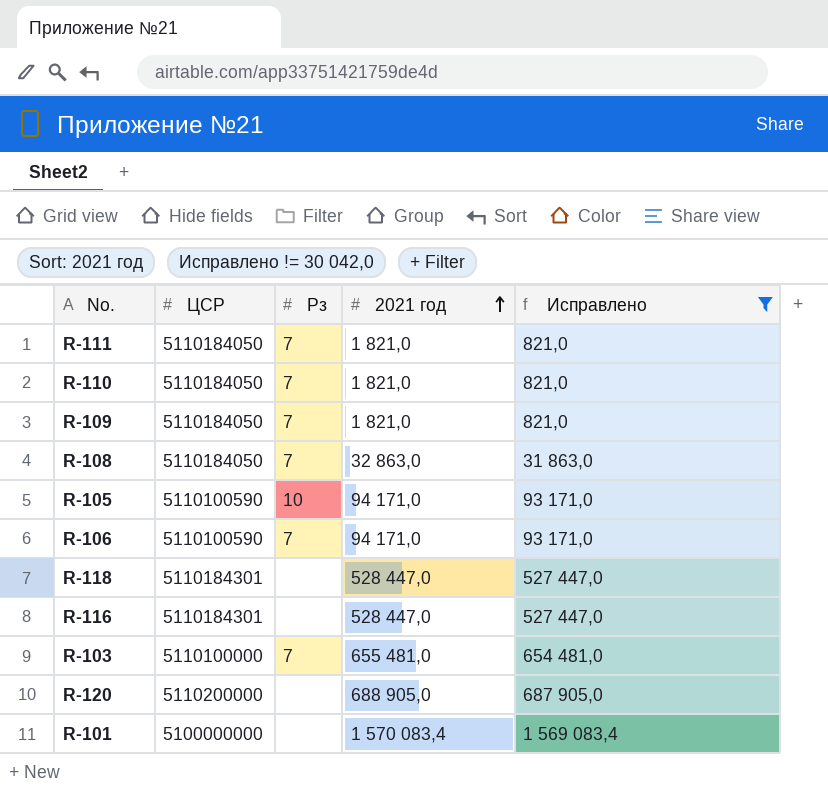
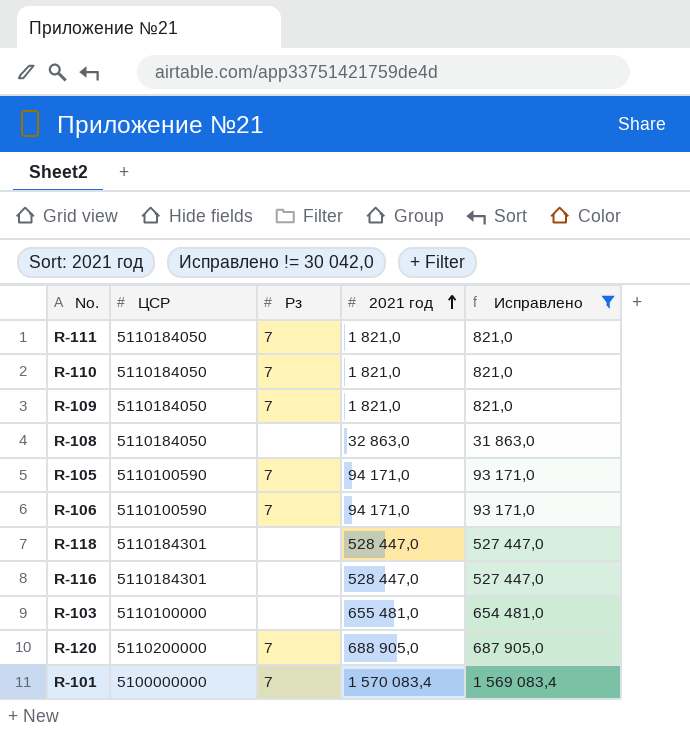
R-108 | Рз: 7 -> none
R-105 | Рз: 10 -> 7
R-103 | Рз: 7 -> none
R-120 | Рз: none -> 7
R-101 | Рз: none -> 7

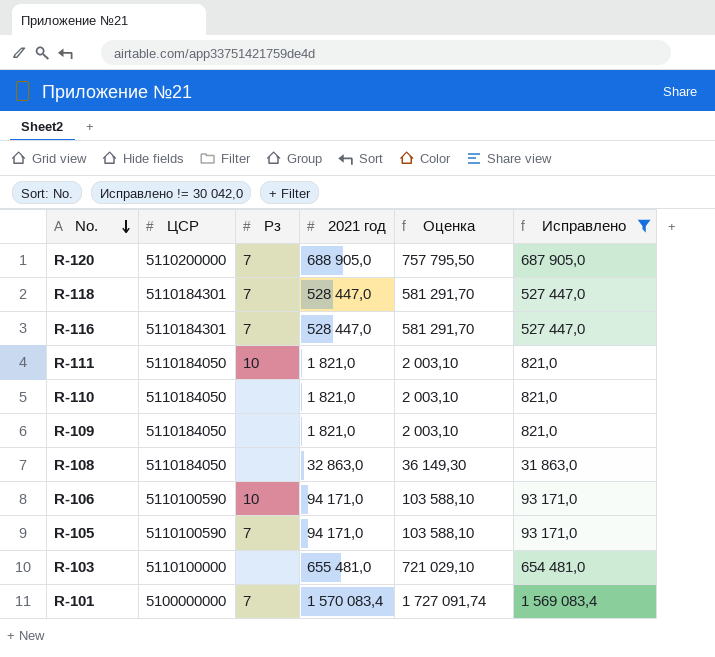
row order: 2021 год ascending -> No. descending
column Оценка | formula: none -> [2021 год] * 1,1
R-118 | Рз: none -> 7
R-116 | Рз: none -> 7
R-111 | Рз: 7 -> 10
R-110 | Рз: 7 -> none
R-109 | Рз: 7 -> none
R-106 | Рз: 7 -> 10

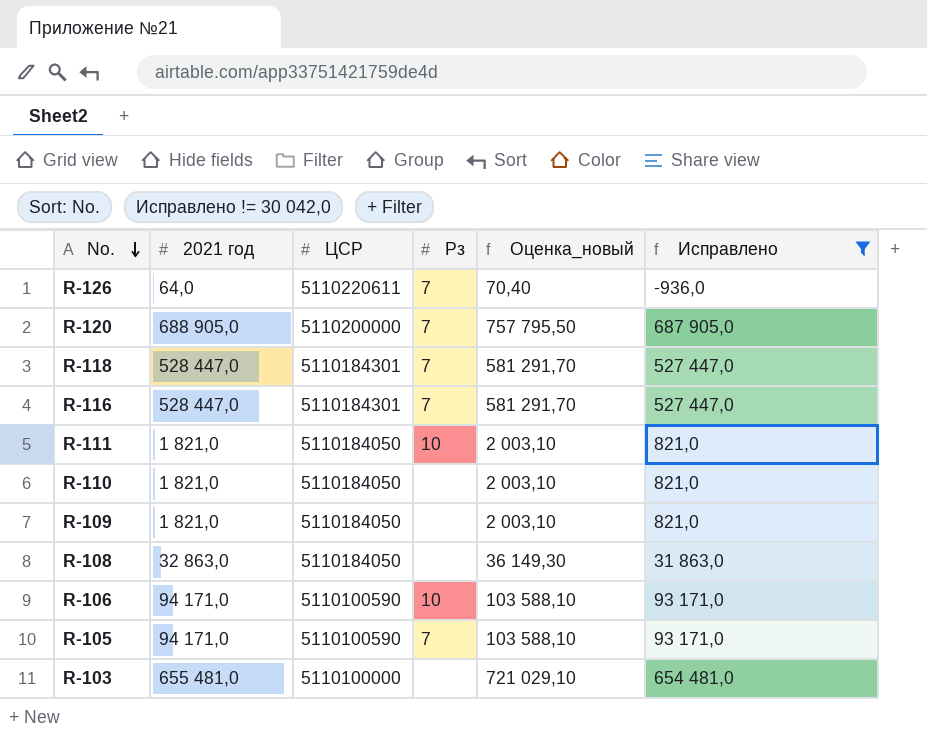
column 2021 год | position: 4 -> 2
column name: Оценка -> Оценка_новый
row R-101: 5100000000 | 7 | 1 570 083,4 | 1 727 091,74 | 1 569 083,4 -> none
row R-126: none -> 64,0 | 5110220611 | 7 | 70,40 | -936,0

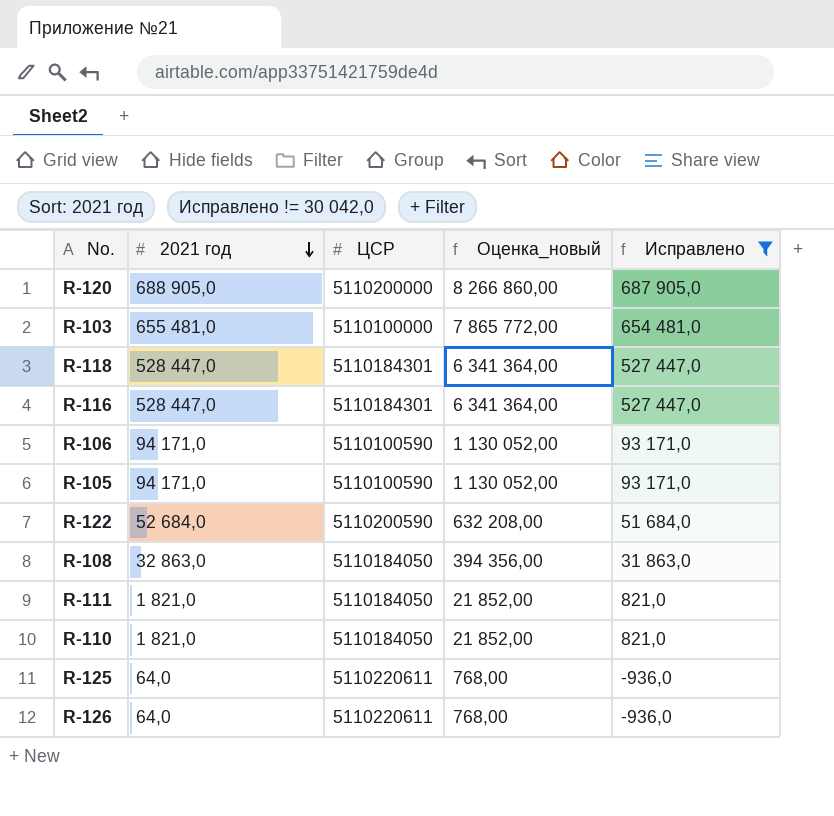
row order: No. descending -> 2021 год descending
column Рз | position: 4 -> none
column Оценка_новый | formula: [2021 год] * 1,1 -> [2021 год] * 12
row R-109: 1 821,0 | 5110184050 | none | 2 003,10 | 821,0 -> none
row R-122: none -> 52 684,0 | 5110200590 | 632 208,00 | 51 684,0
row R-125: none -> 64,0 | 5110220611 | 768,00 | -936,0

